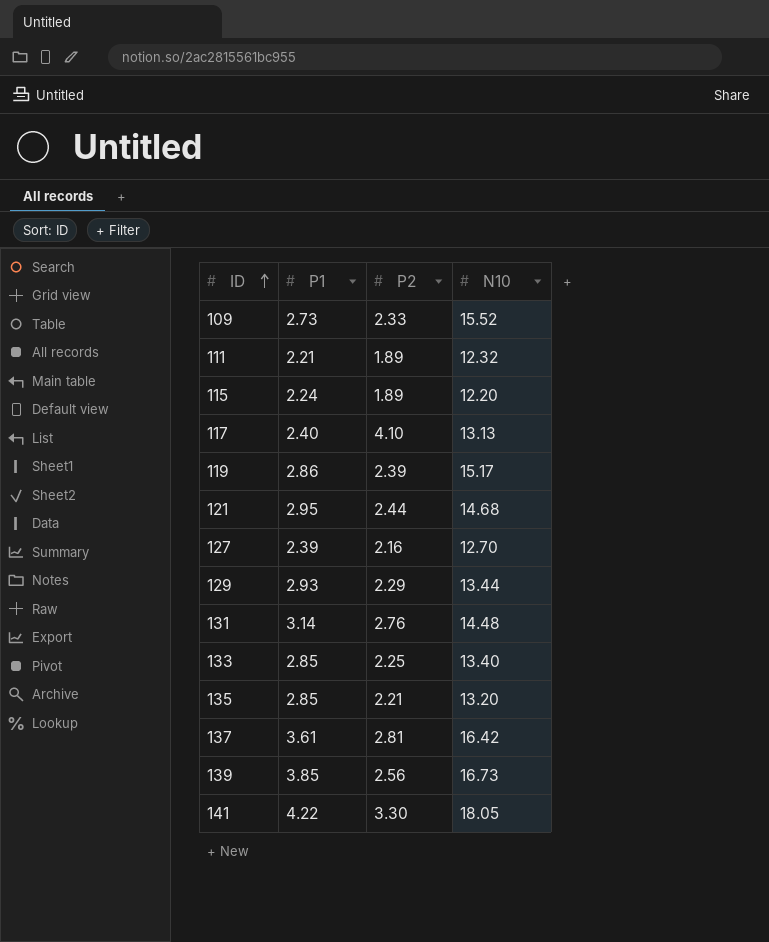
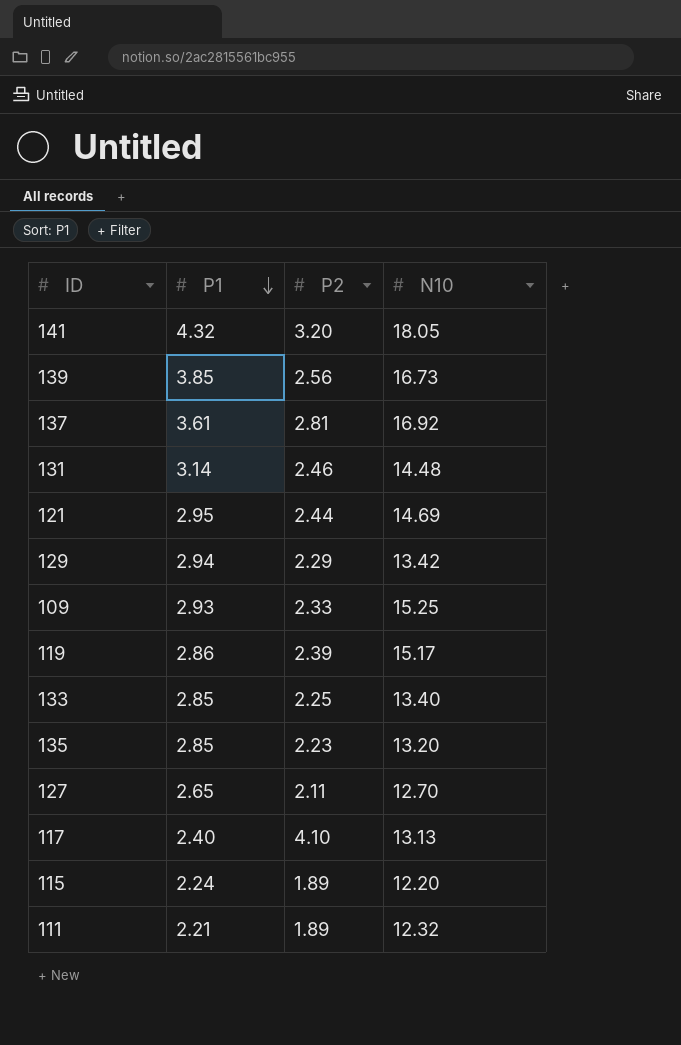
row order: ID ascending -> P1 descending
141 | P1: 4.22 -> 4.32
141 | P2: 3.30 -> 3.20
137 | N10: 16.42 -> 16.92
131 | P2: 2.76 -> 2.46
121 | N10: 14.68 -> 14.69
129 | P1: 2.93 -> 2.94
129 | N10: 13.44 -> 13.42
109 | P1: 2.73 -> 2.93
109 | N10: 15.52 -> 15.25
135 | P2: 2.21 -> 2.23
127 | P1: 2.39 -> 2.65
127 | P2: 2.16 -> 2.11

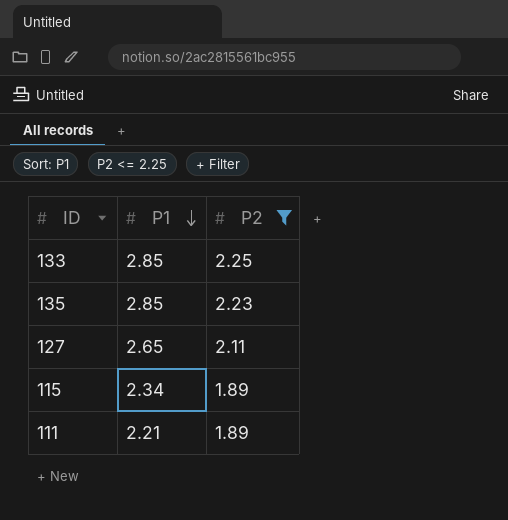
filter: none -> P2 <= 2.25
column N10 | position: 4 -> none
115 | P1: 2.24 -> 2.34

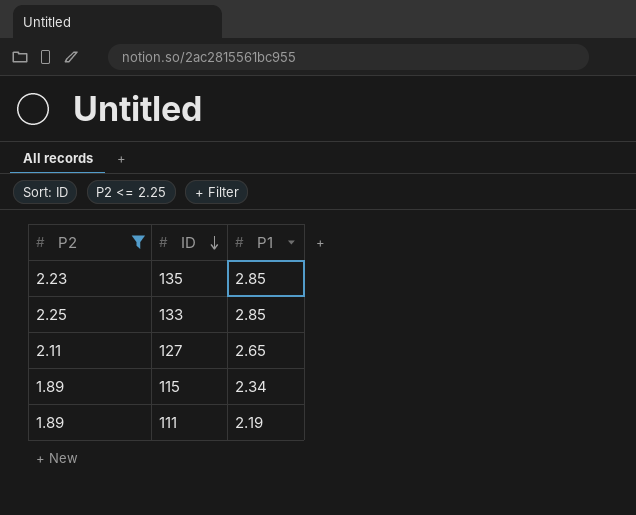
row order: P1 descending -> ID descending
column P2 | position: 3 -> 1
111 | P1: 2.21 -> 2.19

